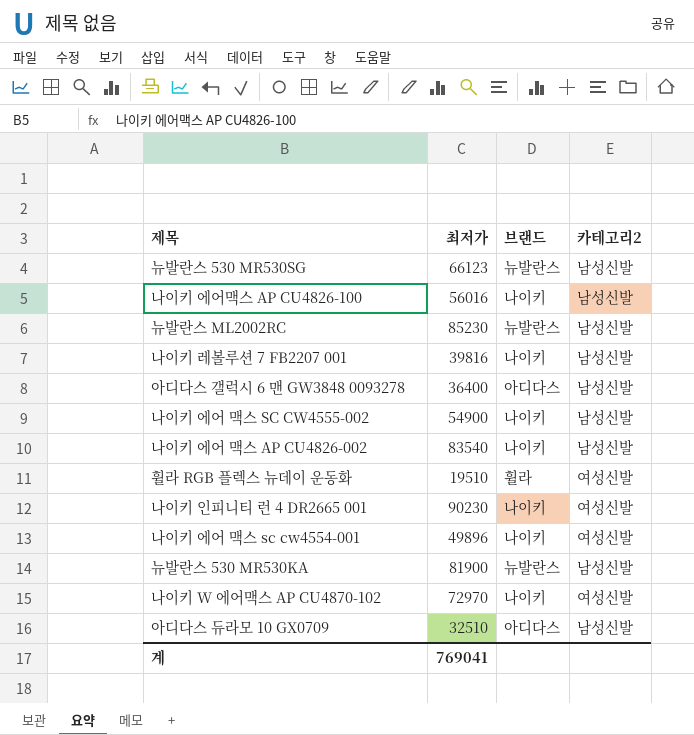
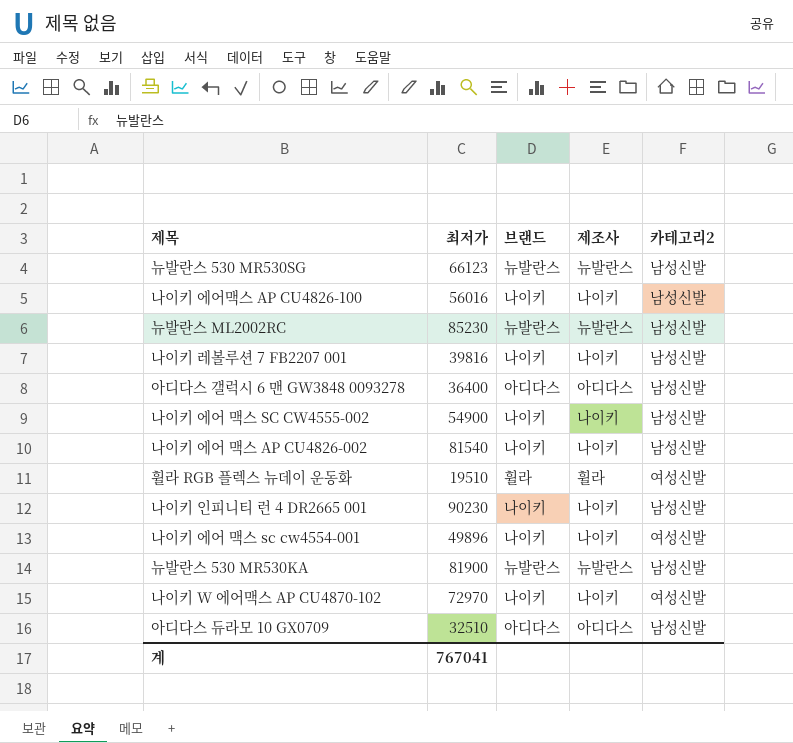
column 제조사 | position: none -> 4
나이키 에어 맥스 AP CU4826-002 | 최저가: 83540 -> 81540
나이키 인피니티 런 4 DR2665 001 | 카테고리2: 여성신발 -> 남성신발
계 | 최저가: 769041 -> 767041

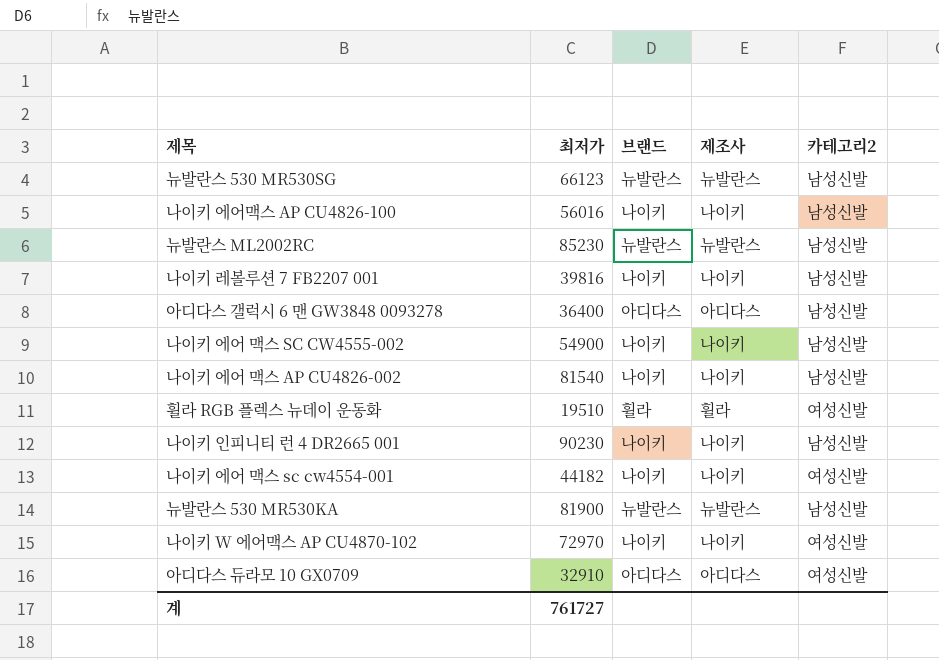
나이키 에어 맥스 sc cw4554-001 | 최저가: 49896 -> 44182
아디다스 듀라모 10 GX0709 | 최저가: 32510 -> 32910
아디다스 듀라모 10 GX0709 | 카테고리2: 남성신발 -> 여성신발
계 | 최저가: 767041 -> 761727

